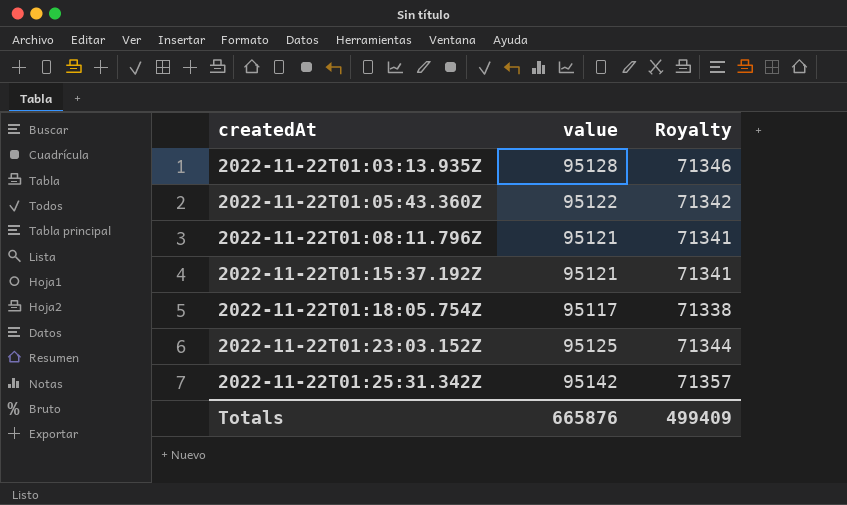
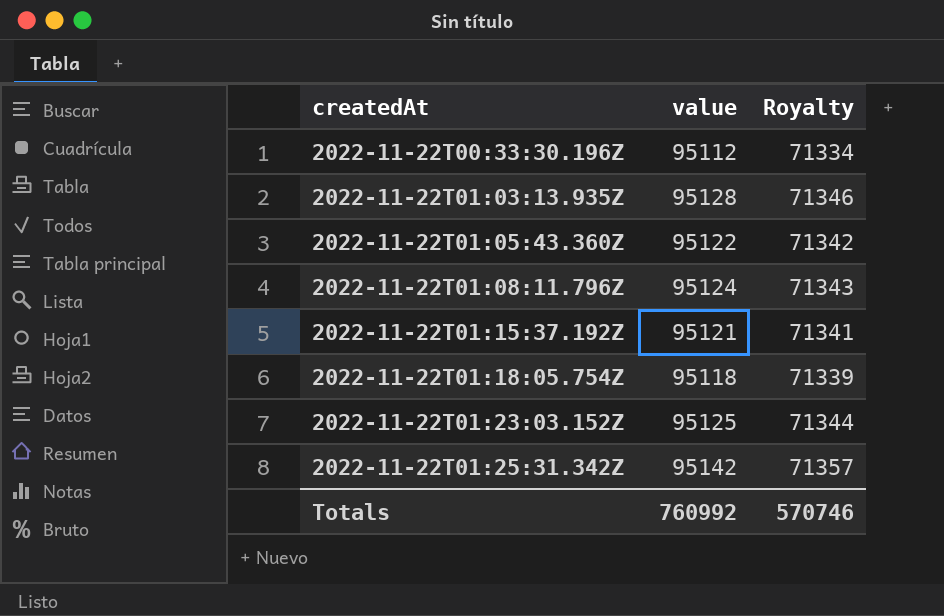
row 2022-11-22T00:33:30.196Z: none -> 95112 | 71334
2022-11-22T01:08:11.796Z | value: 95121 -> 95124
2022-11-22T01:08:11.796Z | Royalty: 71341 -> 71343
2022-11-22T01:18:05.754Z | value: 95117 -> 95118
2022-11-22T01:18:05.754Z | Royalty: 71338 -> 71339
Totals | value: 665876 -> 760992
Totals | Royalty: 499409 -> 570746

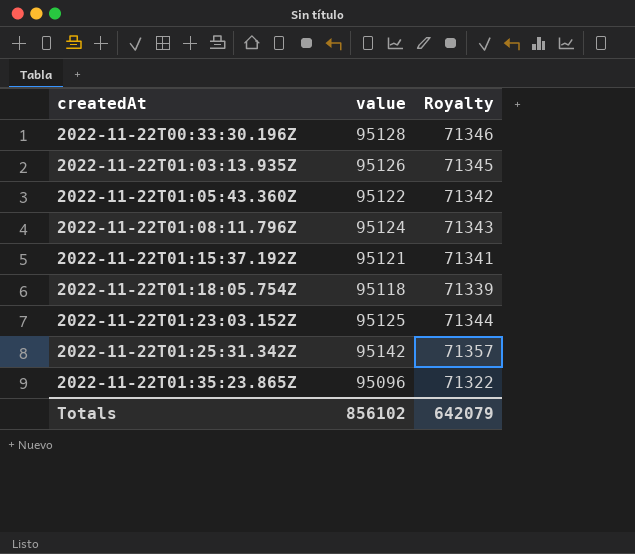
2022-11-22T00:33:30.196Z | value: 95112 -> 95128
2022-11-22T00:33:30.196Z | Royalty: 71334 -> 71346
2022-11-22T01:03:13.935Z | value: 95128 -> 95126
2022-11-22T01:03:13.935Z | Royalty: 71346 -> 71345
row 2022-11-22T01:35:23.865Z: none -> 95096 | 71322
Totals | value: 760992 -> 856102
Totals | Royalty: 570746 -> 642079

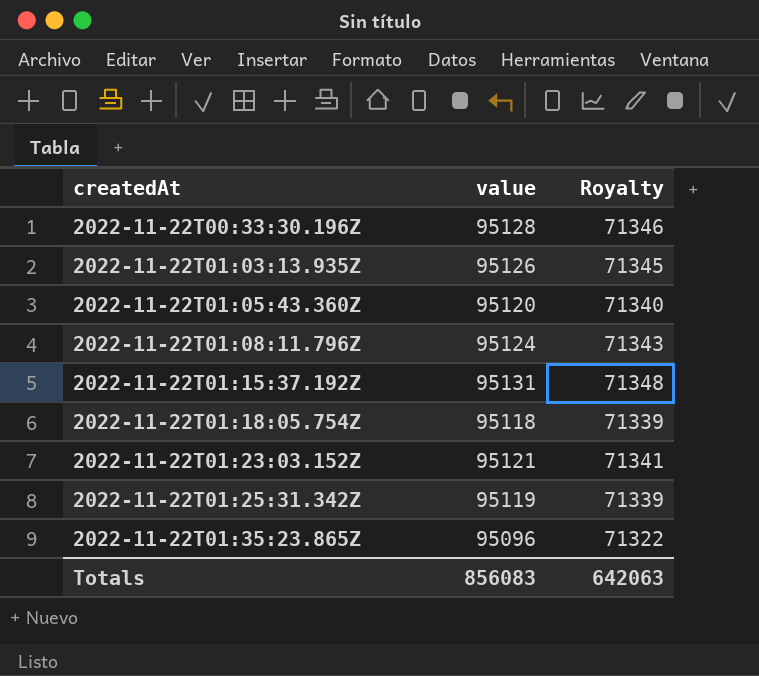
2022-11-22T01:05:43.360Z | value: 95122 -> 95120
2022-11-22T01:05:43.360Z | Royalty: 71342 -> 71340
2022-11-22T01:15:37.192Z | value: 95121 -> 95131
2022-11-22T01:15:37.192Z | Royalty: 71341 -> 71348
2022-11-22T01:23:03.152Z | value: 95125 -> 95121
2022-11-22T01:23:03.152Z | Royalty: 71344 -> 71341
2022-11-22T01:25:31.342Z | value: 95142 -> 95119
2022-11-22T01:25:31.342Z | Royalty: 71357 -> 71339
Totals | value: 856102 -> 856083
Totals | Royalty: 642079 -> 642063

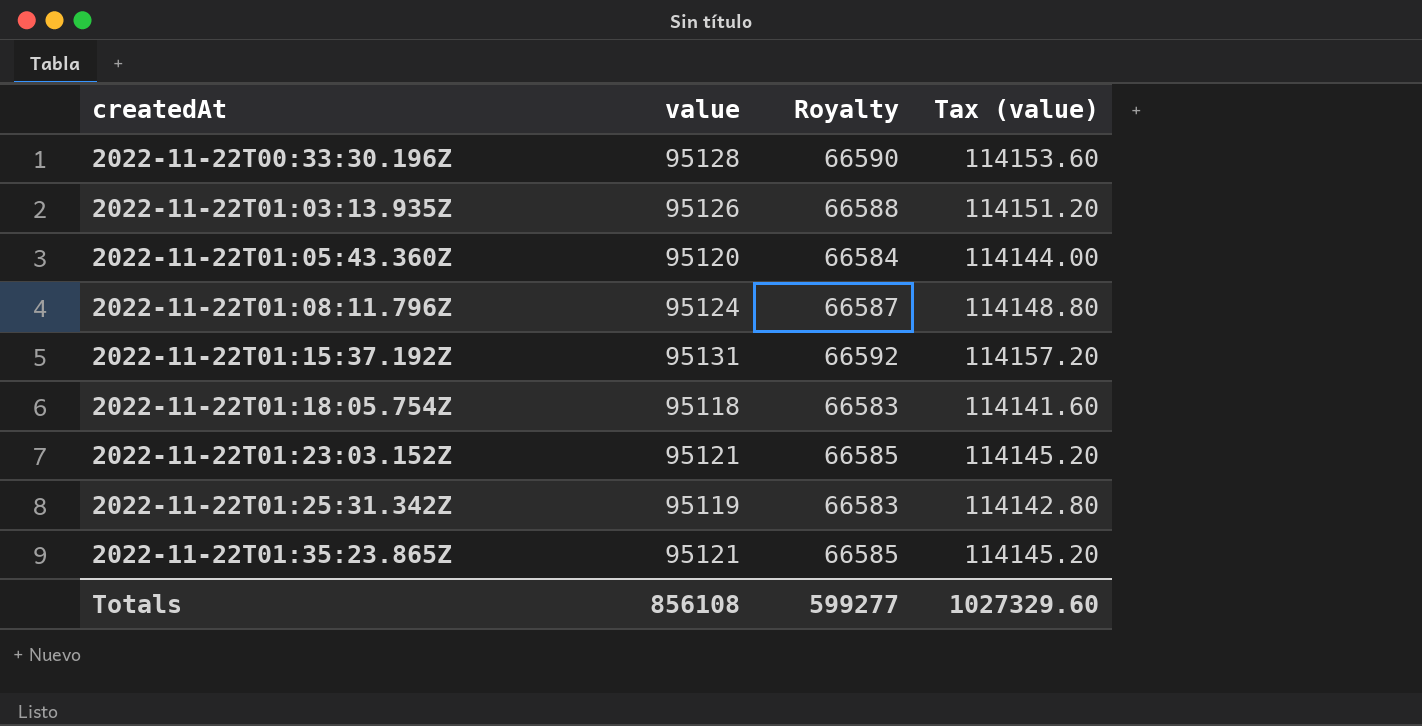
column Royalty | formula: [value] * 0.75 -> [value] * 0.7
column Tax (value) | formula: none -> [value] * 1.2
2022-11-22T01:35:23.865Z | value: 95096 -> 95121
Totals | value: 856083 -> 856108
Totals | Royalty: 642063 -> 599277

